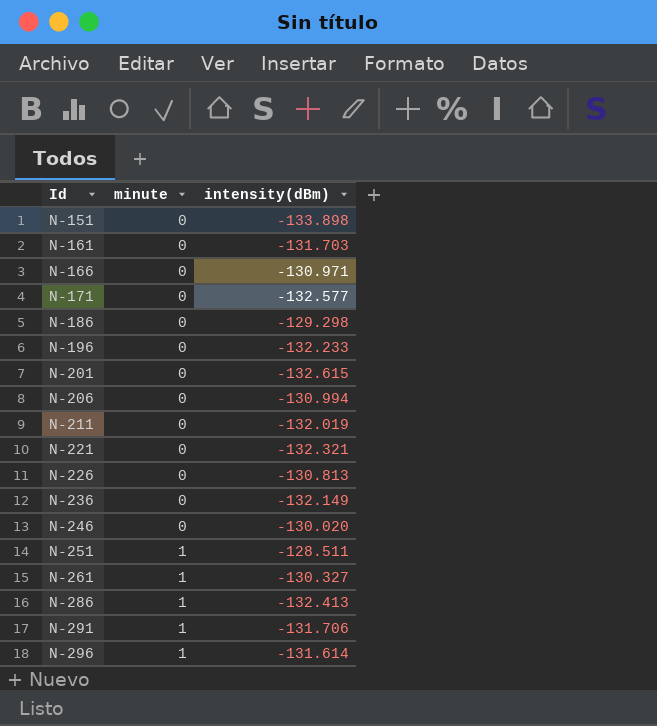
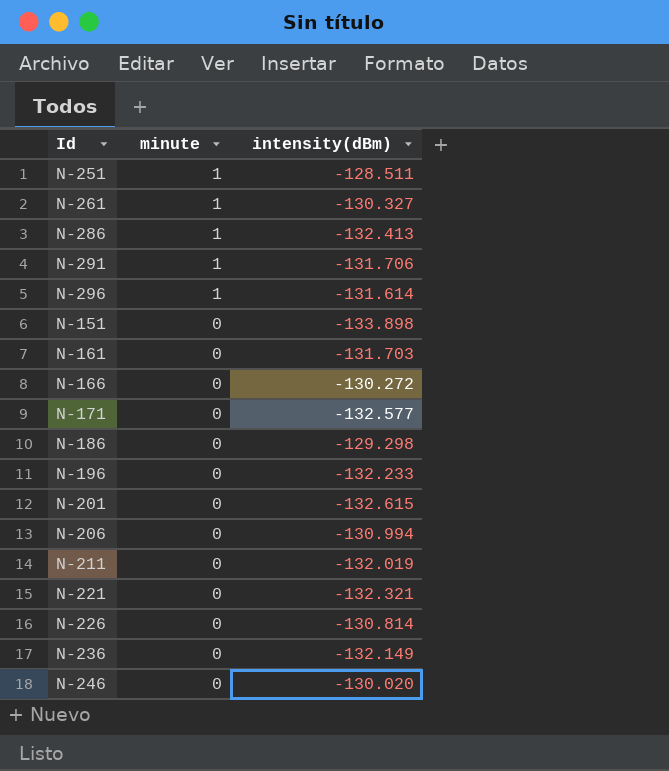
row order: Id ascending -> minute descending
N-166 | intensity(dBm): -130.971 -> -130.272
N-226 | intensity(dBm): -130.813 -> -130.814

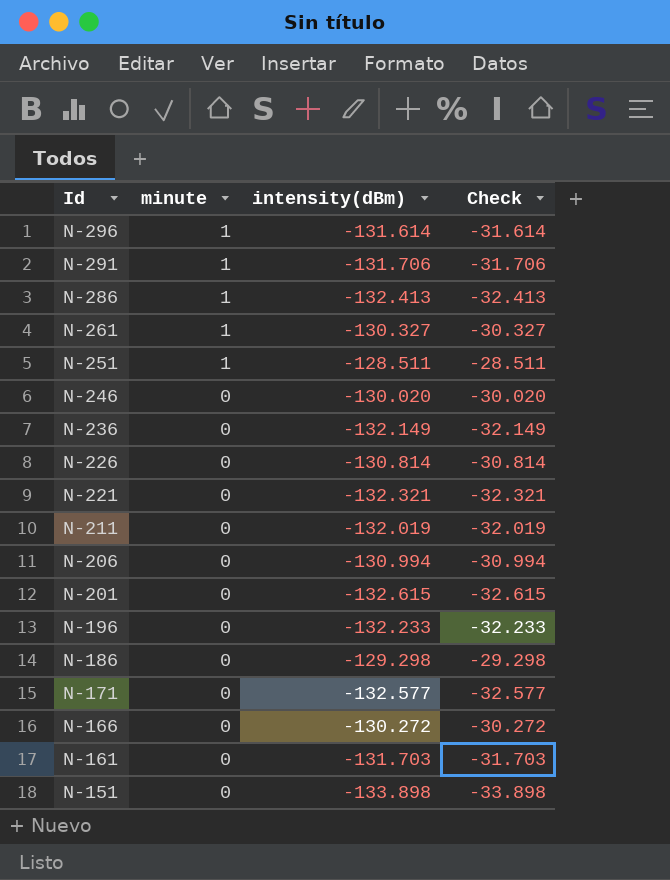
row order: minute descending -> Id descending
column Check | formula: none -> [intensity(dBm)] + 100

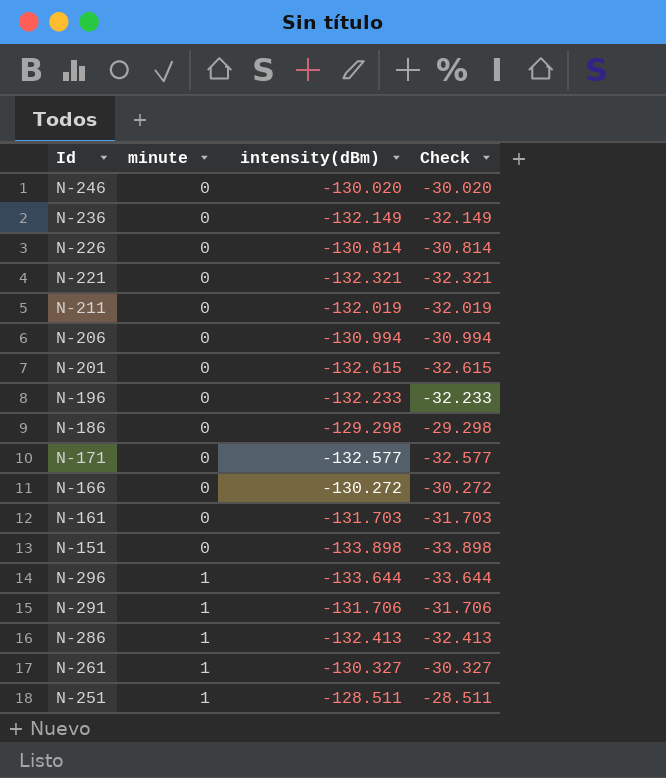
row order: Id descending -> minute ascending
N-296 | intensity(dBm): -131.614 -> -133.644
N-296 | Check: -31.614 -> -33.644

